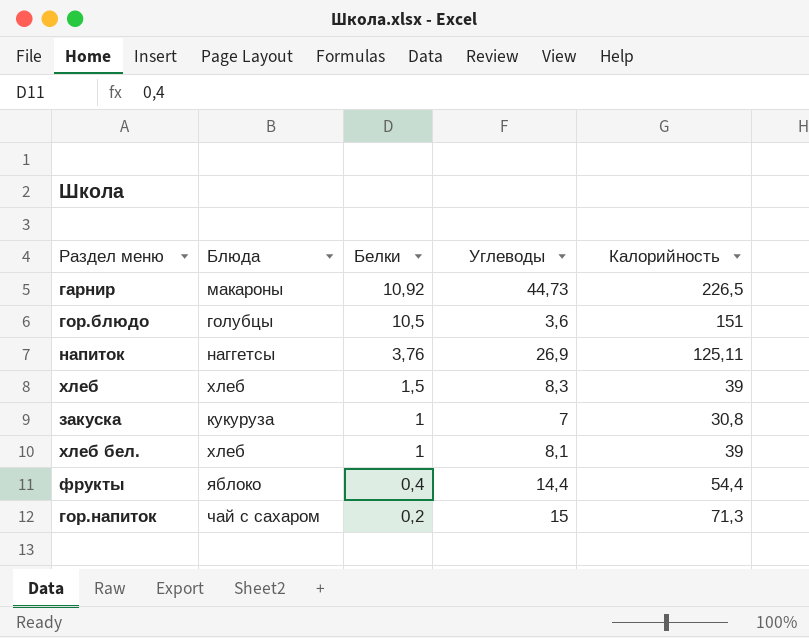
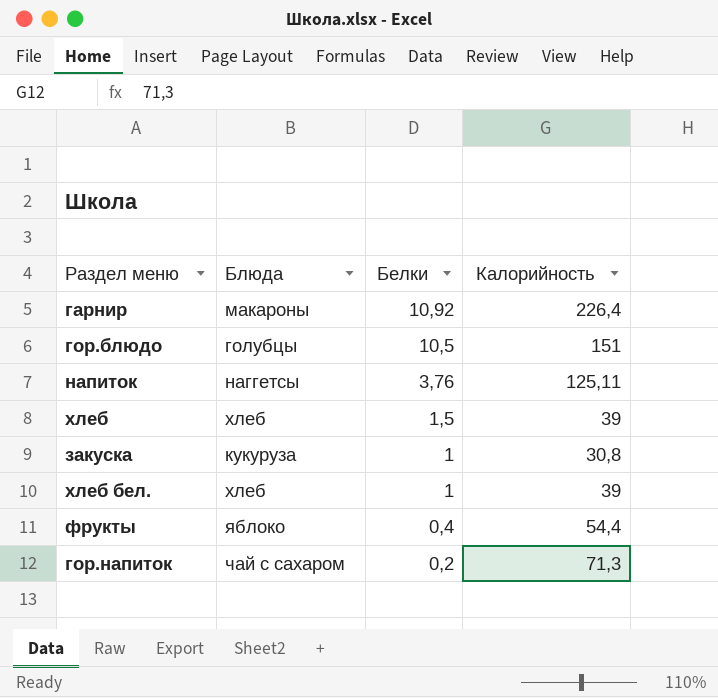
column Углеводы | position: 4 -> none
гарнир | Калорийность: 226,5 -> 226,4

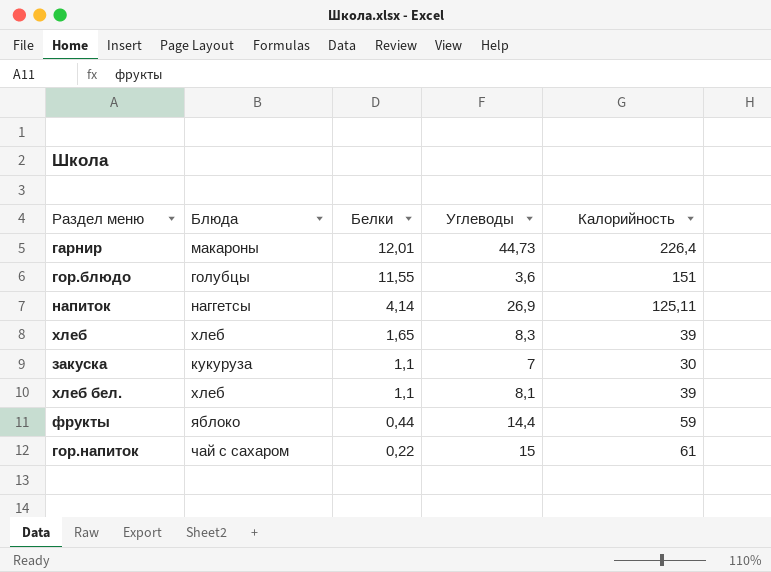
column Углеводы | position: none -> 4
гарнир | Белки: 10,92 -> 12,01
гор.блюдо | Белки: 10,5 -> 11,55
напиток | Белки: 3,76 -> 4,14
хлеб | Белки: 1,5 -> 1,65
закуска | Белки: 1 -> 1,1
закуска | Калорийность: 30,8 -> 30
хлеб бел. | Белки: 1 -> 1,1
фрукты | Белки: 0,4 -> 0,44
фрукты | Калорийность: 54,4 -> 59
гор.напиток | Белки: 0,2 -> 0,22
гор.напиток | Калорийность: 71,3 -> 61

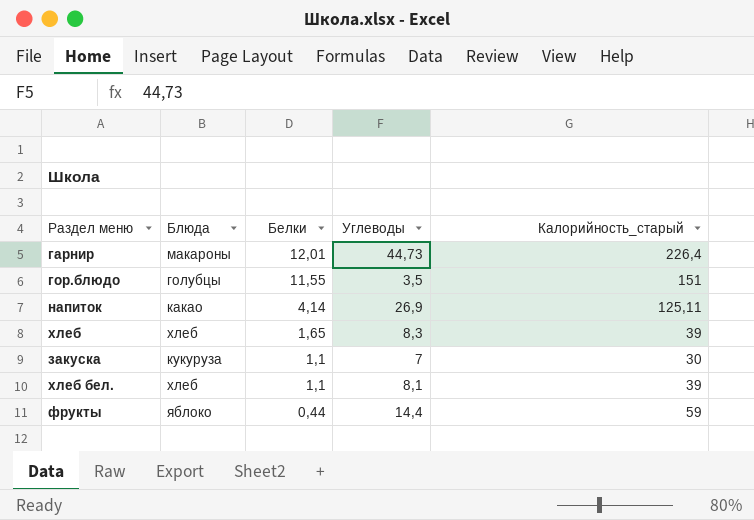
column name: Калорийность -> Калорийность_старый
row гор.напиток: чай с сахаром | 0,22 | 15 | 61 -> none
гор.блюдо | Углеводы: 3,6 -> 3,5
напиток | Блюда: наггетсы -> какао

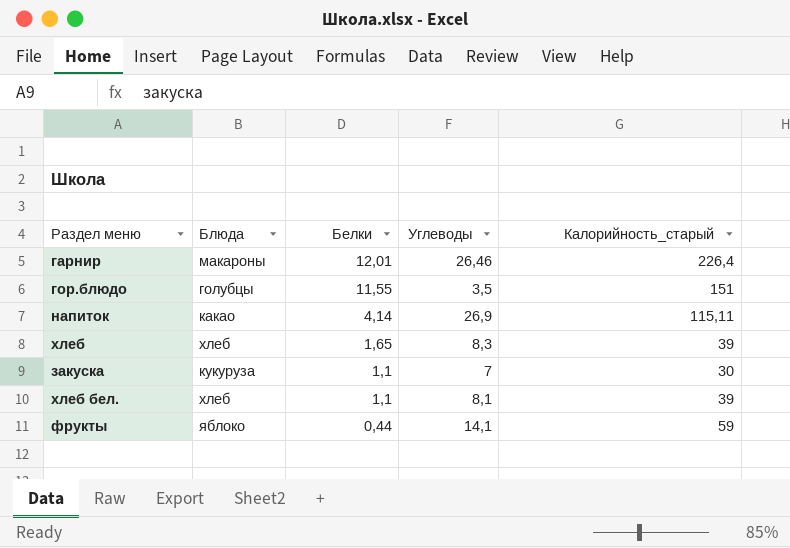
гарнир | Углеводы: 44,73 -> 26,46
напиток | Калорийность_старый: 125,11 -> 115,11
фрукты | Углеводы: 14,4 -> 14,1

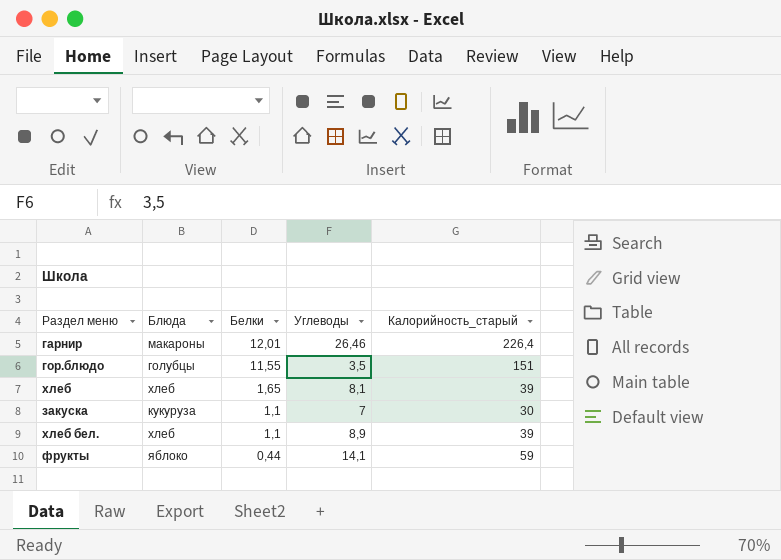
row напиток: какао | 4,14 | 26,9 | 115,11 -> none
хлеб | Углеводы: 8,3 -> 8,1
хлеб бел. | Углеводы: 8,1 -> 8,9

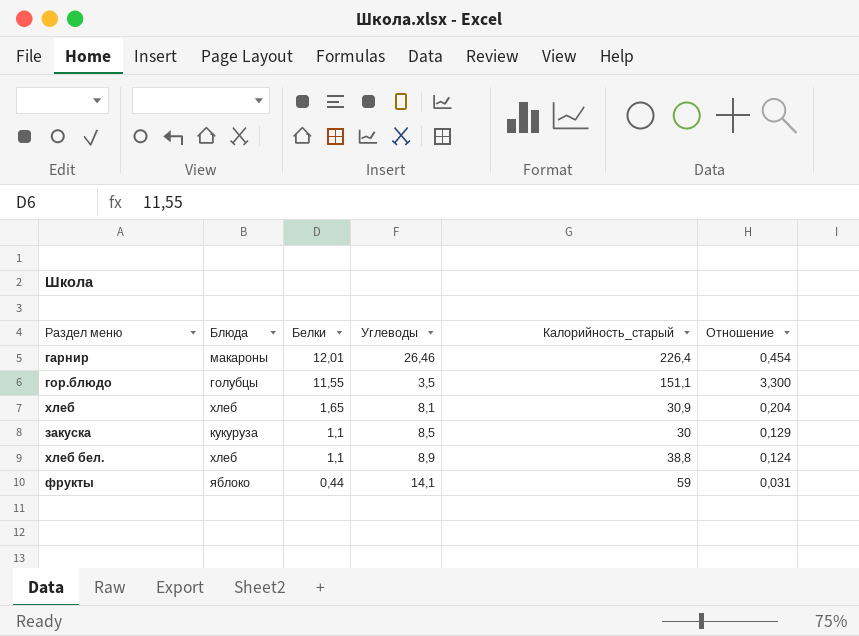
column Отношение | formula: none -> [Белки] / [Углеводы]
гор.блюдо | Калорийность_старый: 151 -> 151,1
хлеб | Калорийность_старый: 39 -> 30,9
закуска | Углеводы: 7 -> 8,5
хлеб бел. | Калорийность_старый: 39 -> 38,8

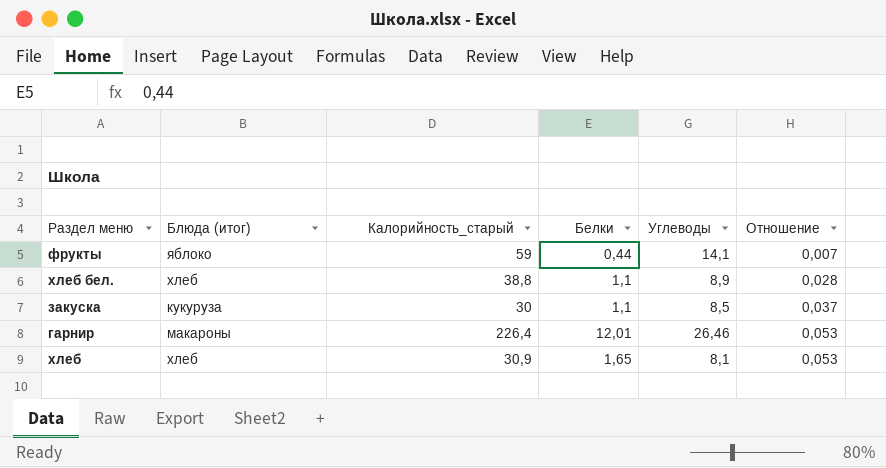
row order: Белки descending -> Отношение ascending
column name: Блюда -> Блюда (итог)
column Калорийность_старый | position: 5 -> 3
column Отношение | formula: [Белки] / [Углеводы] -> [Белки] / [Калорийность_старый]
row гор.блюдо: голубцы | 11,55 | 3,5 | 151,1 | 3,300 -> none

